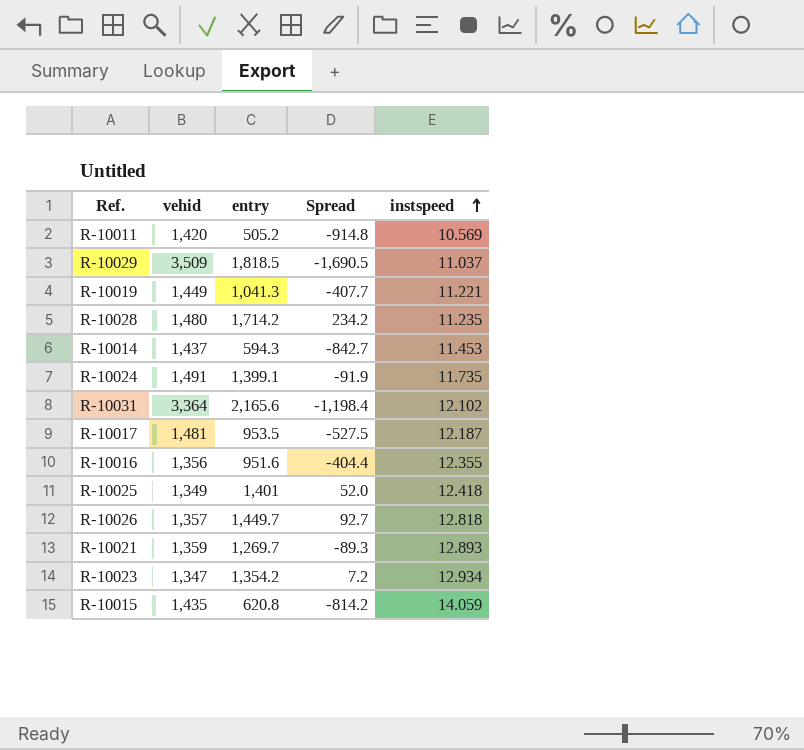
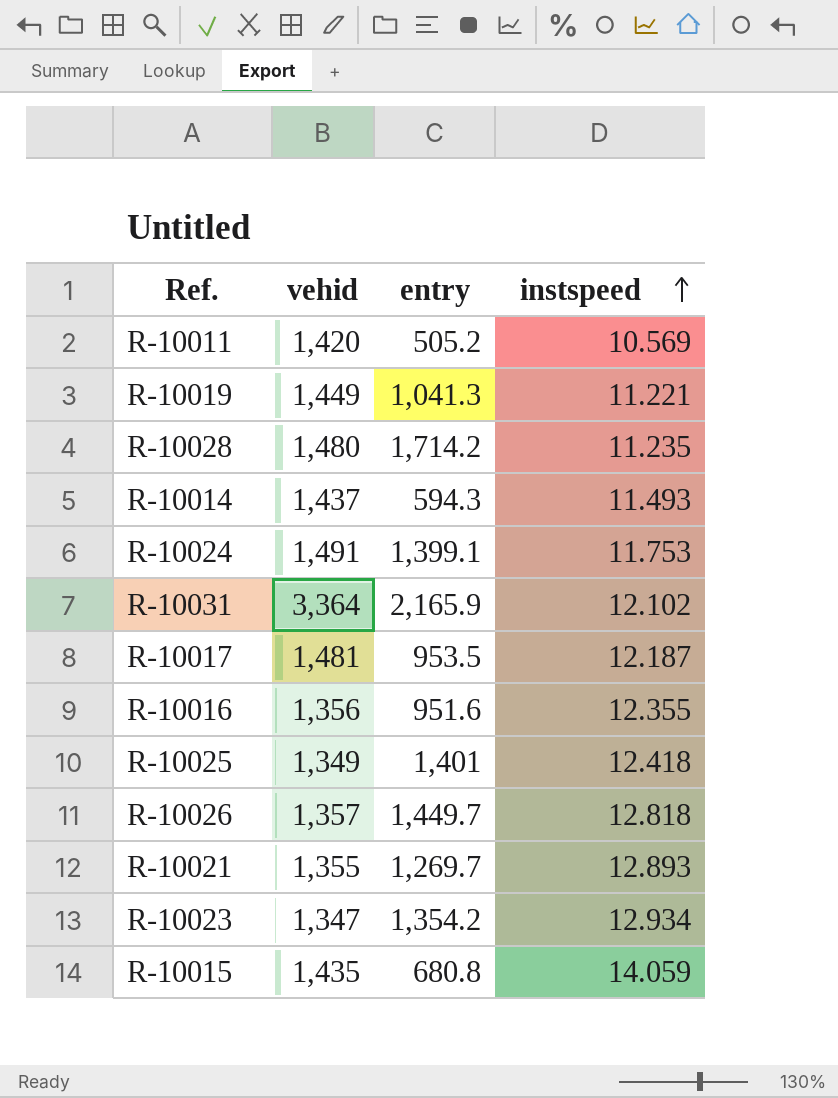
column Spread | formula: [entry] - [vehid] -> none
row R-10029: 3,509 | 1,818.5 | -1,690.5 | 11.037 -> none
R-10014 | instspeed: 11.453 -> 11.493
R-10024 | instspeed: 11.735 -> 11.753
R-10031 | entry: 2,165.6 -> 2,165.9
R-10021 | vehid: 1,359 -> 1,355
R-10015 | entry: 620.8 -> 680.8

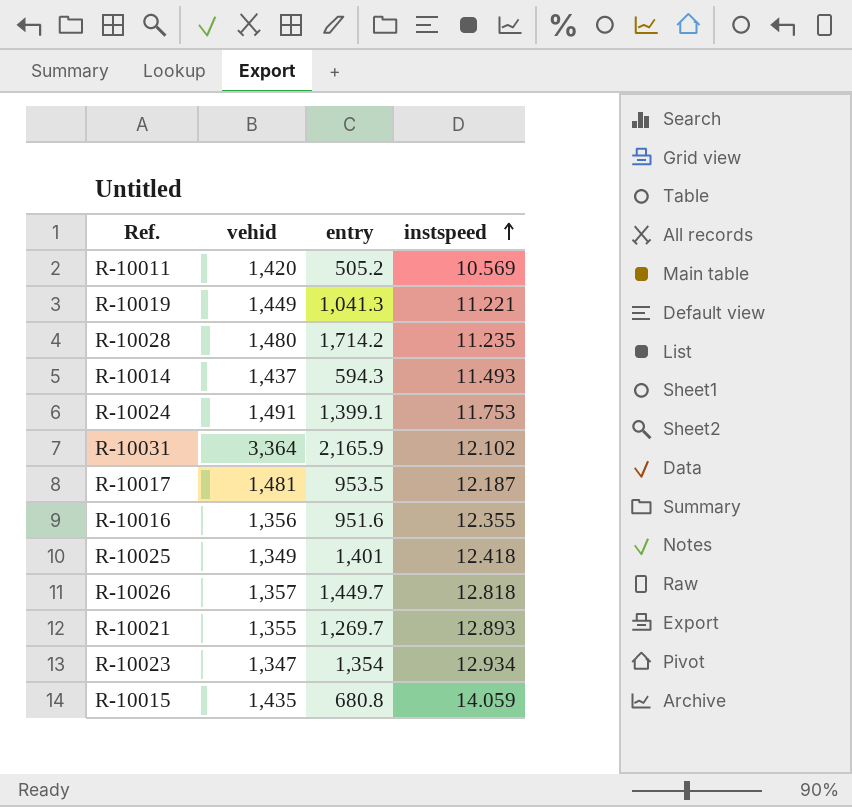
R-10023 | entry: 1,354.2 -> 1,354

